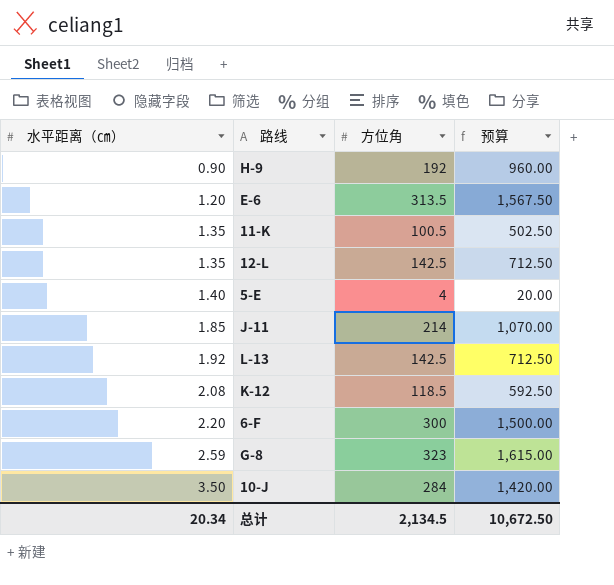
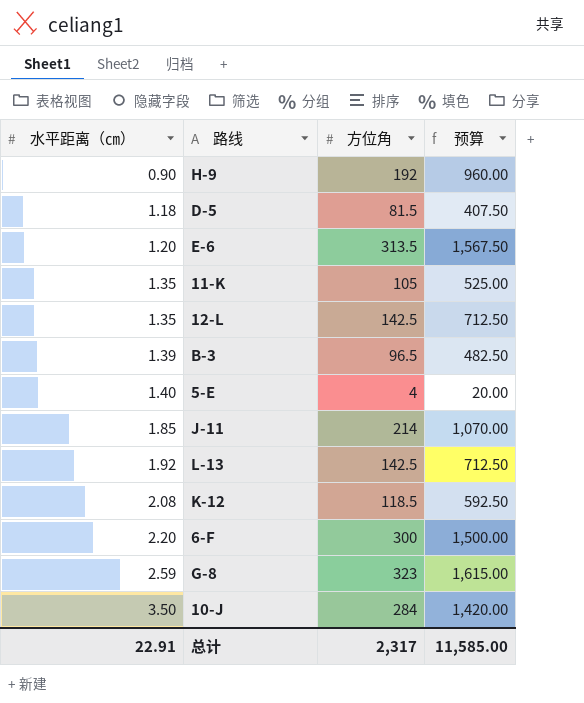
row D-5: none -> 1.18 | 81.5 | 407.50
11-K | 方位角: 100.5 -> 105
11-K | 预算: 502.50 -> 525.00
row B-3: none -> 1.39 | 96.5 | 482.50
总计 | 水平距离（㎝）: 20.34 -> 22.91
总计 | 方位角: 2,134.5 -> 2,317
总计 | 预算: 10,672.50 -> 11,585.00

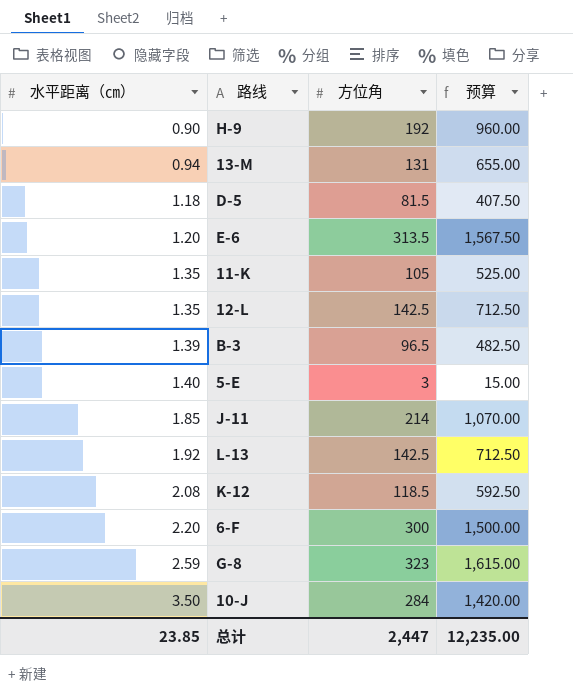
row 13-M: none -> 0.94 | 131 | 655.00
5-E | 方位角: 4 -> 3
5-E | 预算: 20.00 -> 15.00
总计 | 水平距离（㎝）: 22.91 -> 23.85
总计 | 方位角: 2,317 -> 2,447
总计 | 预算: 11,585.00 -> 12,235.00

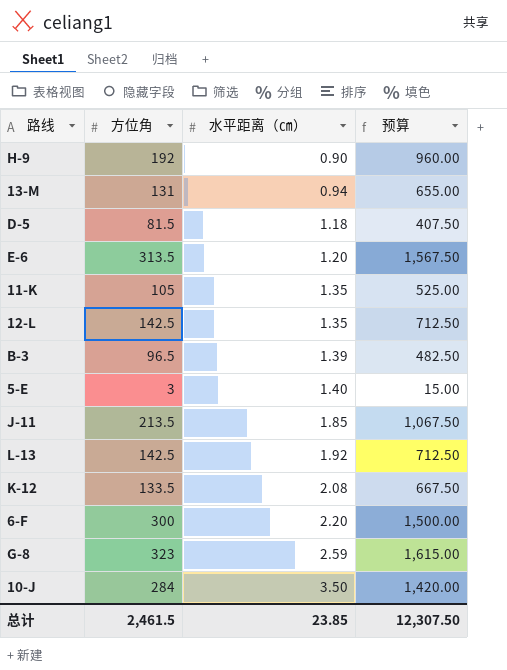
column 水平距离（㎝） | position: 1 -> 3
J-11 | 方位角: 214 -> 213.5
J-11 | 预算: 1,070.00 -> 1,067.50
K-12 | 方位角: 118.5 -> 133.5
K-12 | 预算: 592.50 -> 667.50
总计 | 方位角: 2,447 -> 2,461.5
总计 | 预算: 12,235.00 -> 12,307.50

